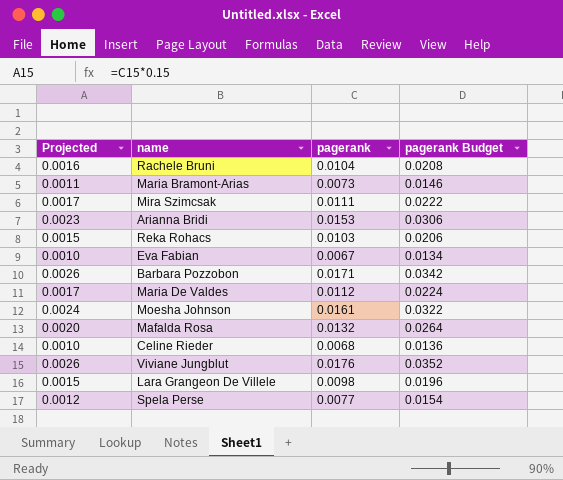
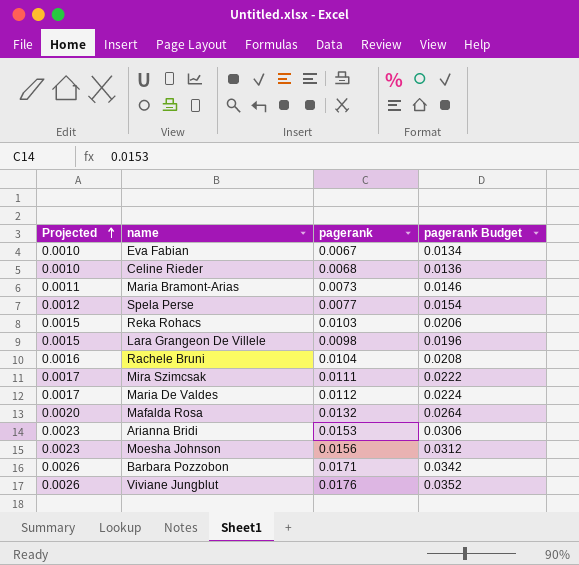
row order: none -> Projected ascending
Moesha Johnson | Projected: 0.0024 -> 0.0023
Moesha Johnson | pagerank: 0.0161 -> 0.0156
Moesha Johnson | pagerank Budget: 0.0322 -> 0.0312

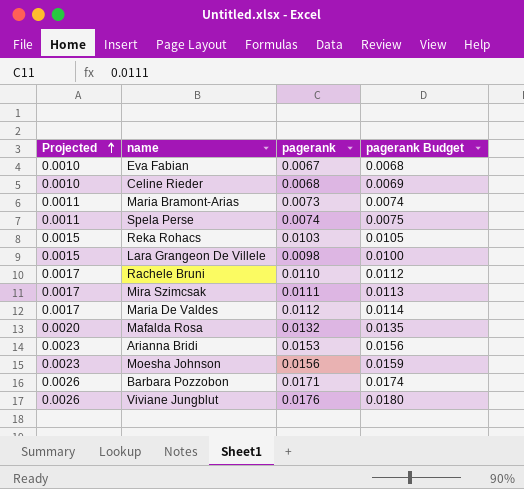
column pagerank Budget | formula: [pagerank] * 2 -> [pagerank] * 1.02
Spela Perse | Projected: 0.0012 -> 0.0011
Spela Perse | pagerank: 0.0077 -> 0.0074
Rachele Bruni | Projected: 0.0016 -> 0.0017
Rachele Bruni | pagerank: 0.0104 -> 0.0110

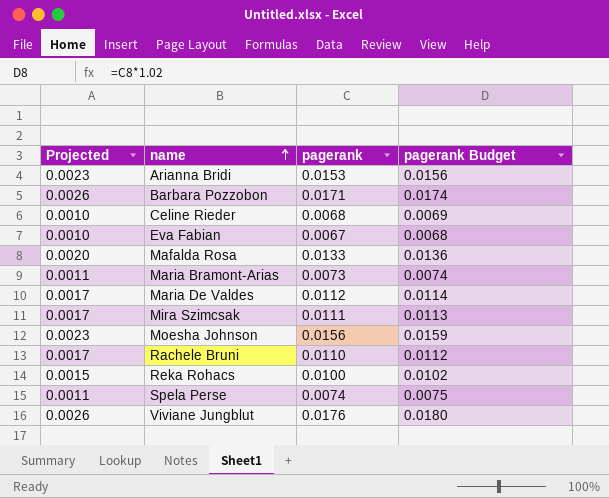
row order: Projected ascending -> name ascending
row Lara Grangeon De Villele: 0.0015 | 0.0098 | 0.0100 -> none
Mafalda Rosa | pagerank: 0.0132 -> 0.0133
Mafalda Rosa | pagerank Budget: 0.0135 -> 0.0136
Reka Rohacs | pagerank: 0.0103 -> 0.0100
Reka Rohacs | pagerank Budget: 0.0105 -> 0.0102

